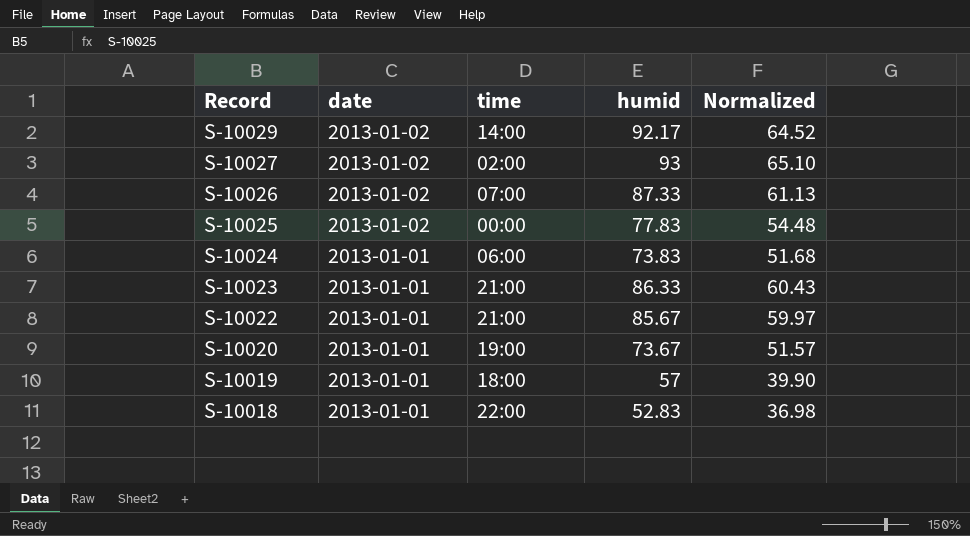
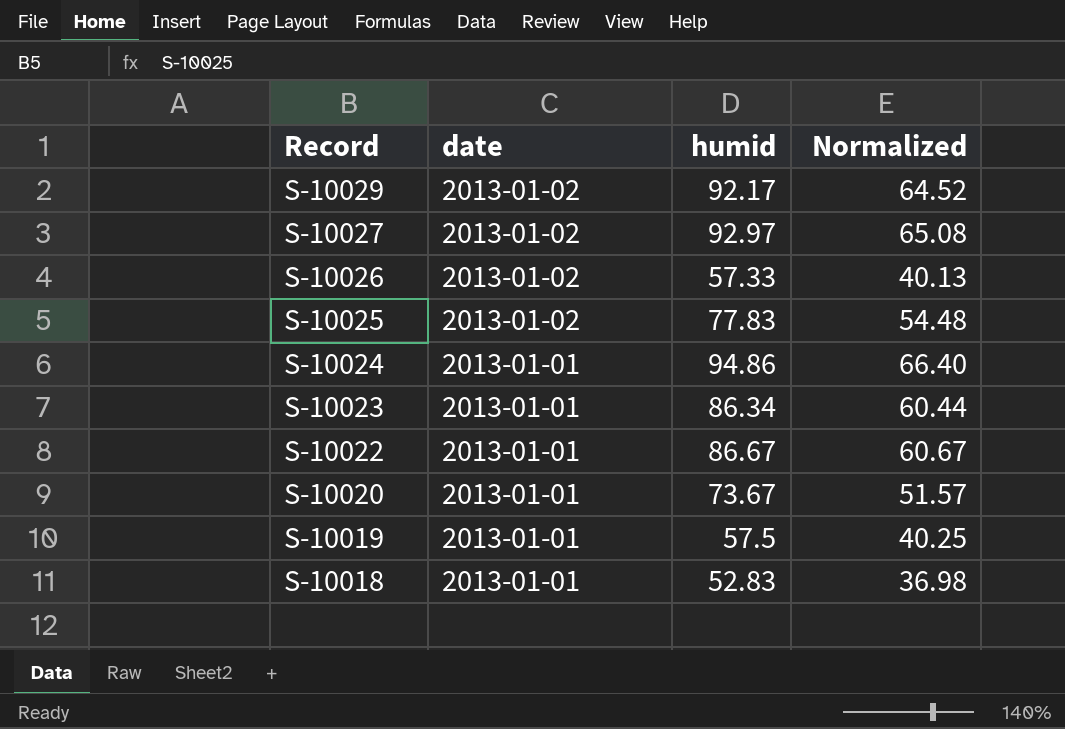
column time | position: 3 -> none
S-10027 | humid: 93 -> 92.97
S-10027 | Normalized: 65.10 -> 65.08
S-10026 | humid: 87.33 -> 57.33
S-10026 | Normalized: 61.13 -> 40.13
S-10024 | humid: 73.83 -> 94.86
S-10024 | Normalized: 51.68 -> 66.40
S-10023 | humid: 86.33 -> 86.34
S-10023 | Normalized: 60.43 -> 60.44
S-10022 | humid: 85.67 -> 86.67
S-10022 | Normalized: 59.97 -> 60.67
S-10019 | humid: 57 -> 57.5
S-10019 | Normalized: 39.90 -> 40.25

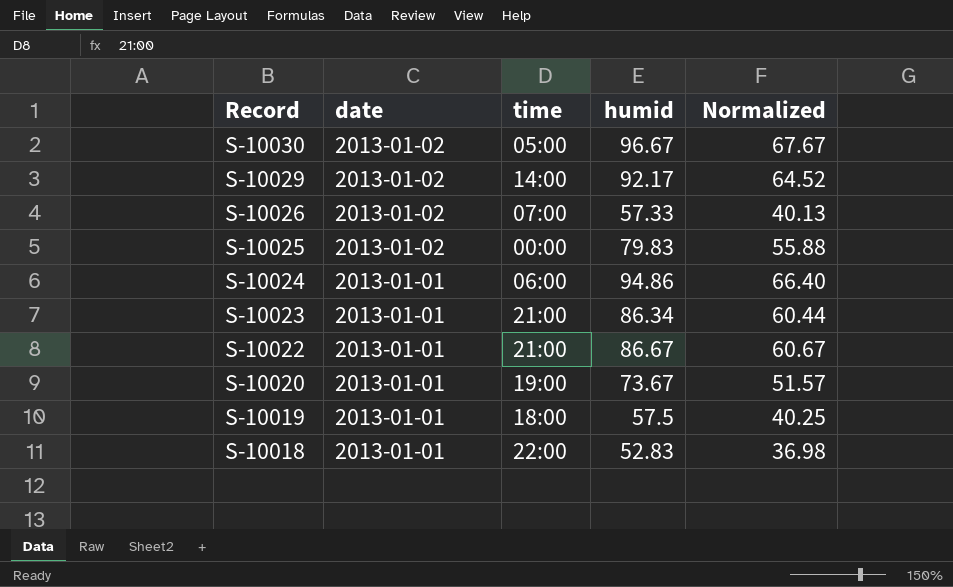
column time | position: none -> 3
row S-10027: 2013-01-02 | 92.97 | 65.08 -> none
row S-10030: none -> 2013-01-02 | 05:00 | 96.67 | 67.67
S-10025 | humid: 77.83 -> 79.83
S-10025 | Normalized: 54.48 -> 55.88

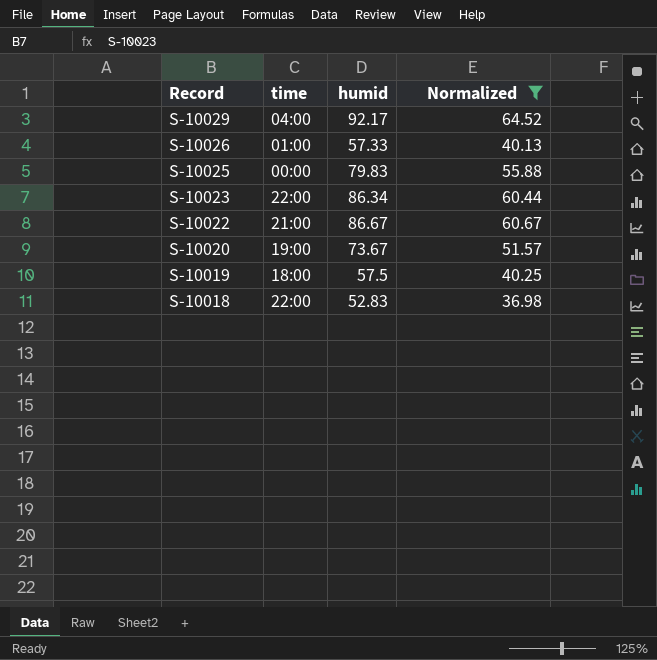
filter: none -> Normalized <= 64.52
column date | position: 2 -> none
S-10029 | time: 14:00 -> 04:00
S-10026 | time: 07:00 -> 01:00
S-10023 | time: 21:00 -> 22:00

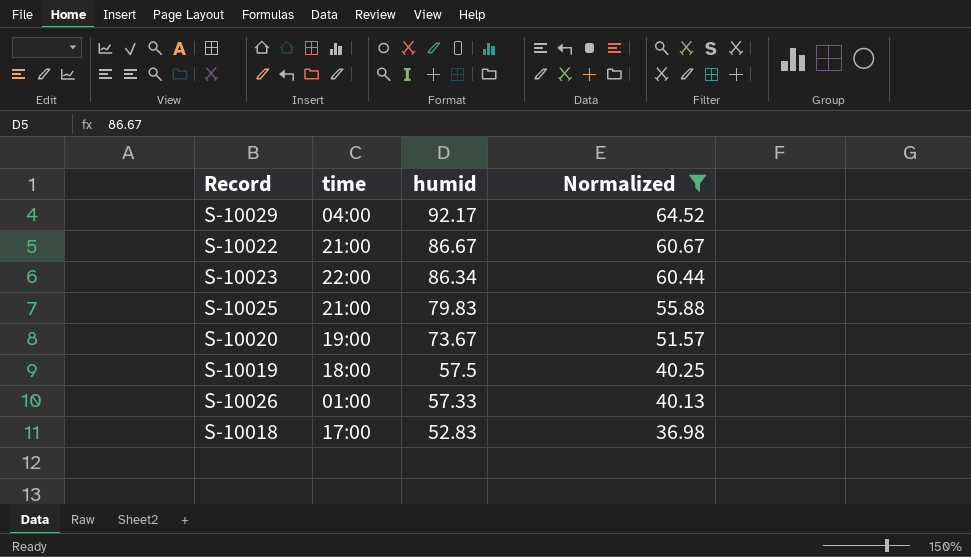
row order: Record descending -> humid descending
S-10025 | time: 00:00 -> 21:00
S-10018 | time: 22:00 -> 17:00

